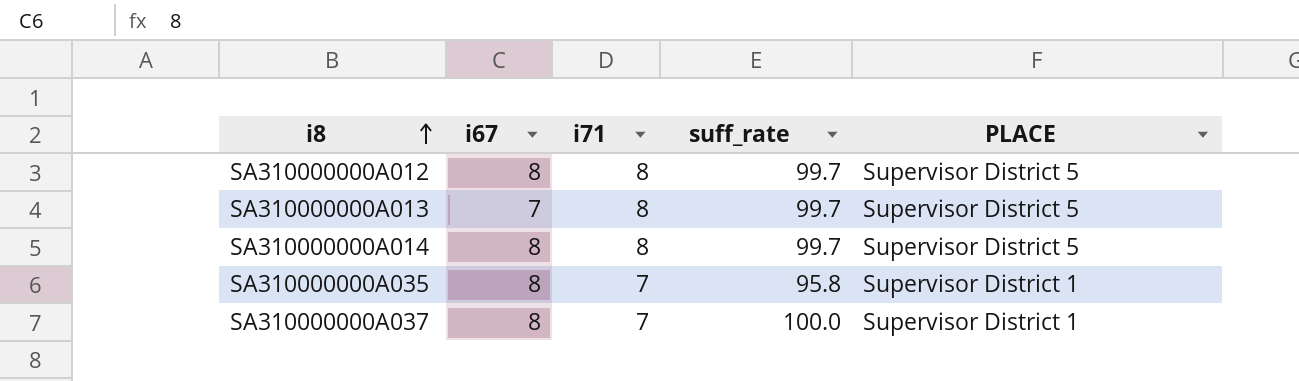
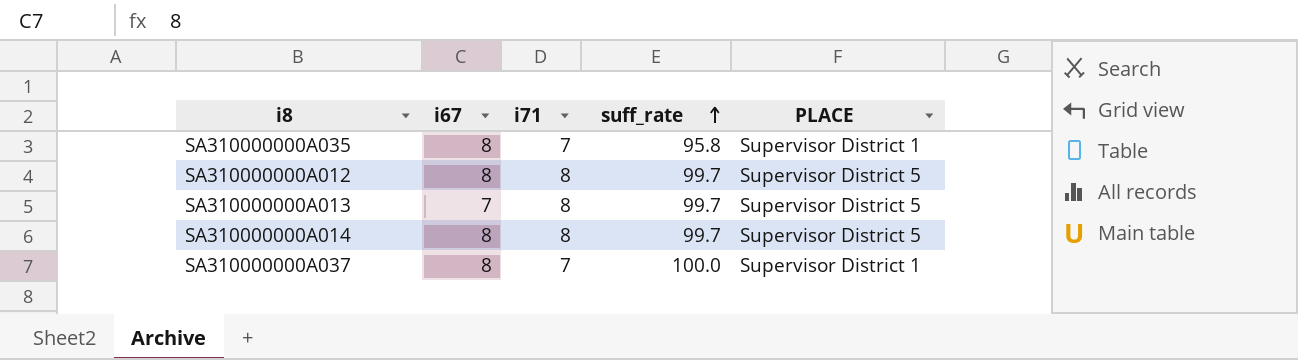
row order: i8 ascending -> suff_rate ascending

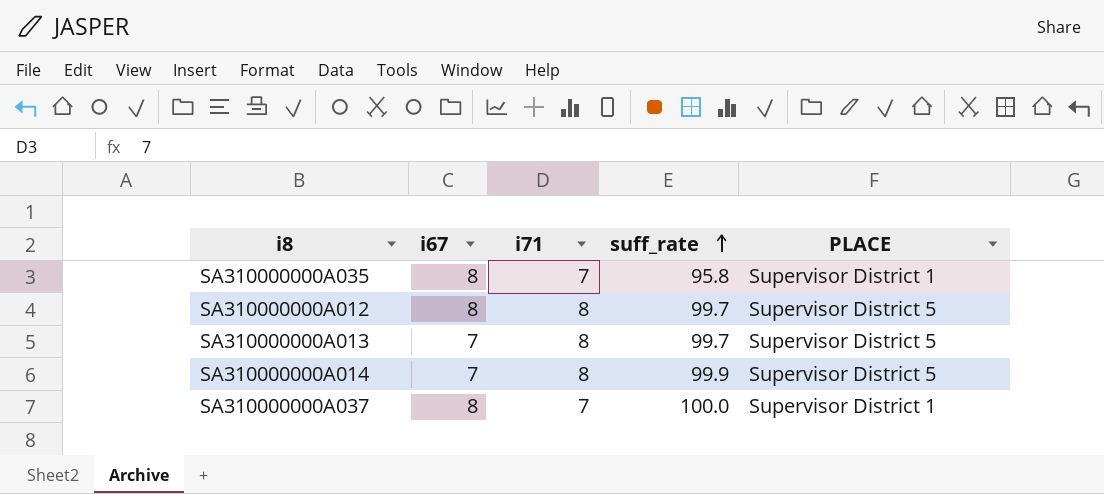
SA310000000A014 | i67: 8 -> 7
SA310000000A014 | suff_rate: 99.7 -> 99.9

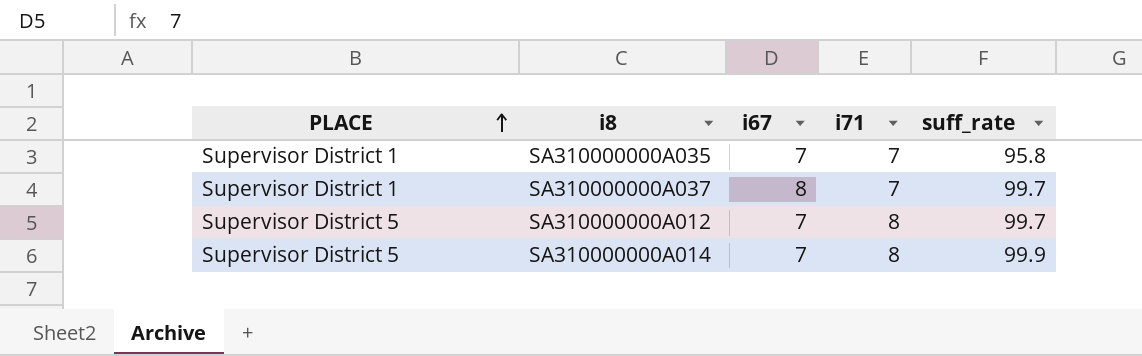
row order: suff_rate ascending -> PLACE ascending
column PLACE | position: 5 -> 1
row SA310000000A013: 7 | 8 | 99.7 | Supervisor District 5 -> none
SA310000000A035 | i67: 8 -> 7
SA310000000A037 | suff_rate: 100.0 -> 99.7
SA310000000A012 | i67: 8 -> 7

